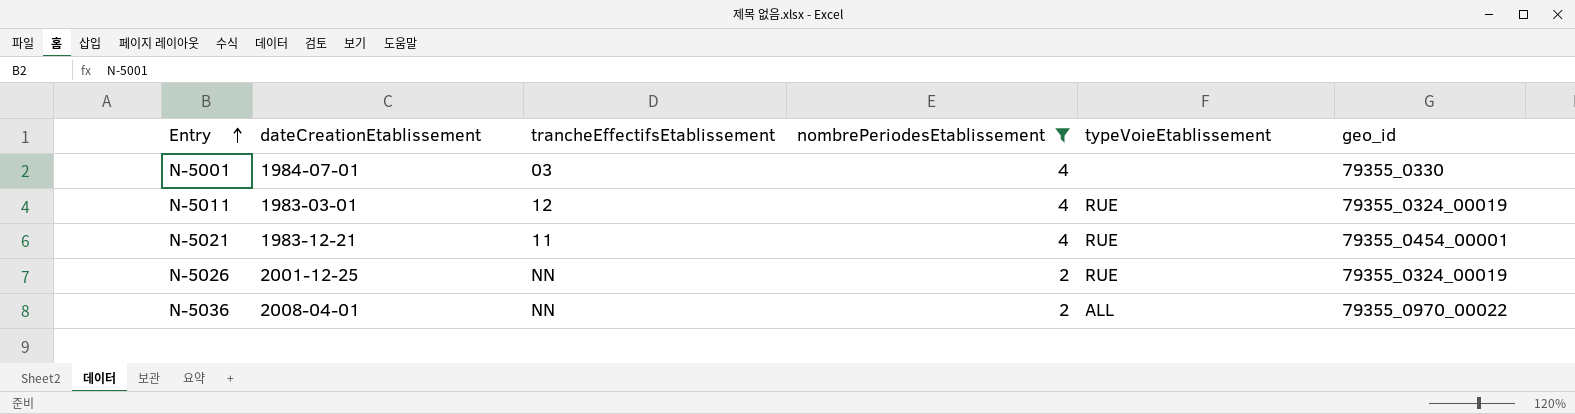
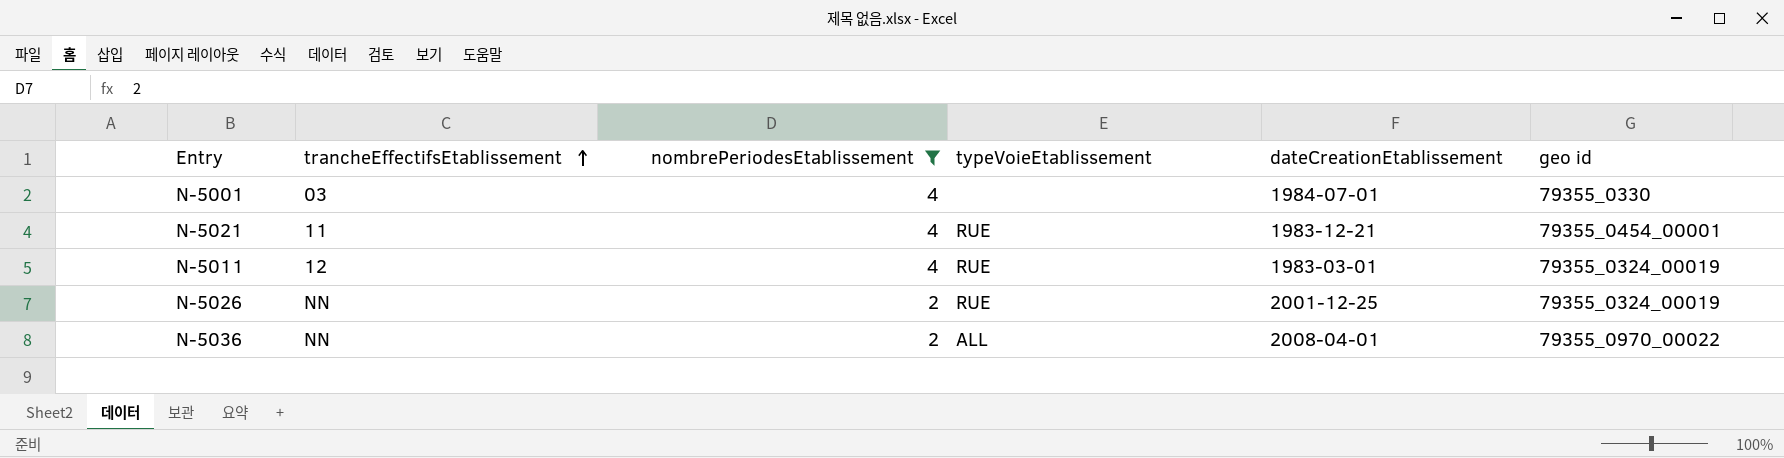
row order: Entry ascending -> trancheEffectifsEtablissement ascending
column dateCreationEtablissement | position: 2 -> 5
column name: geo_id -> geo id

